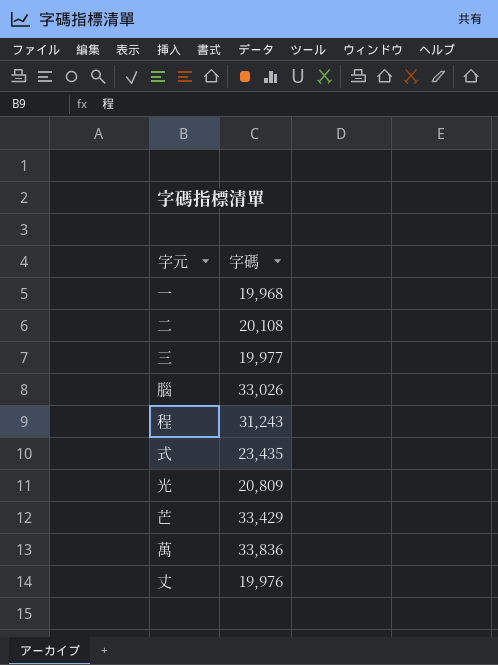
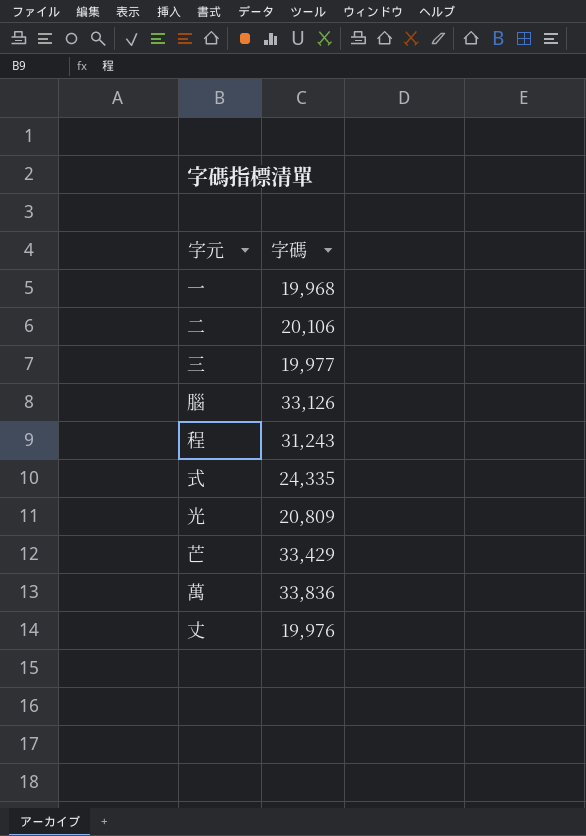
二 | 字碼: 20,108 -> 20,106
腦 | 字碼: 33,026 -> 33,126
式 | 字碼: 23,435 -> 24,335

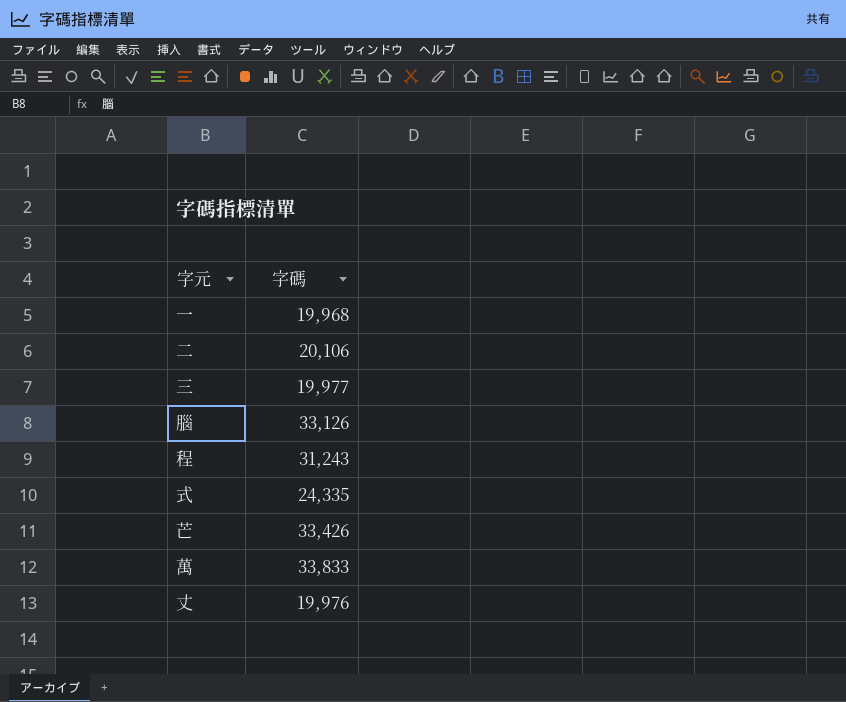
row 光: 20,809 -> none
芒 | 字碼: 33,429 -> 33,426
萬 | 字碼: 33,836 -> 33,833

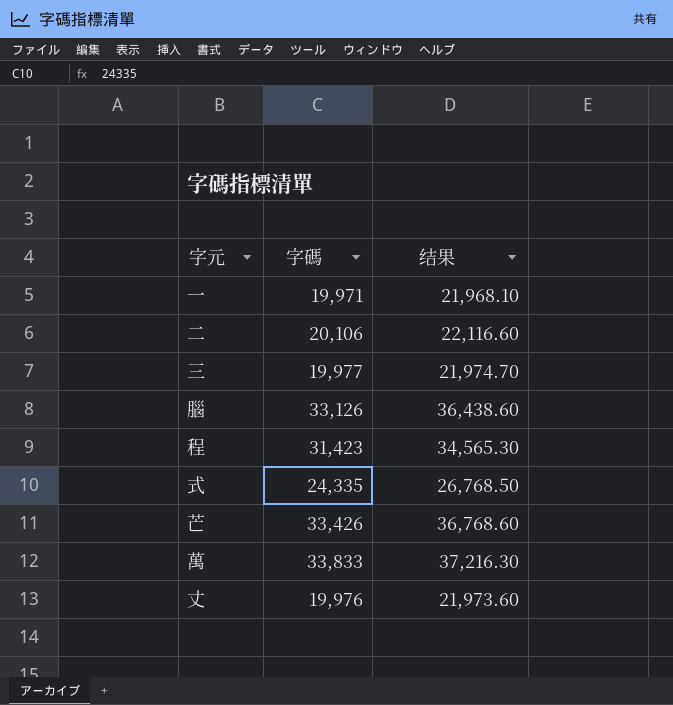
column 结果 | formula: none -> [字碼] * 1.1
一 | 字碼: 19,968 -> 19,971
程 | 字碼: 31,243 -> 31,423

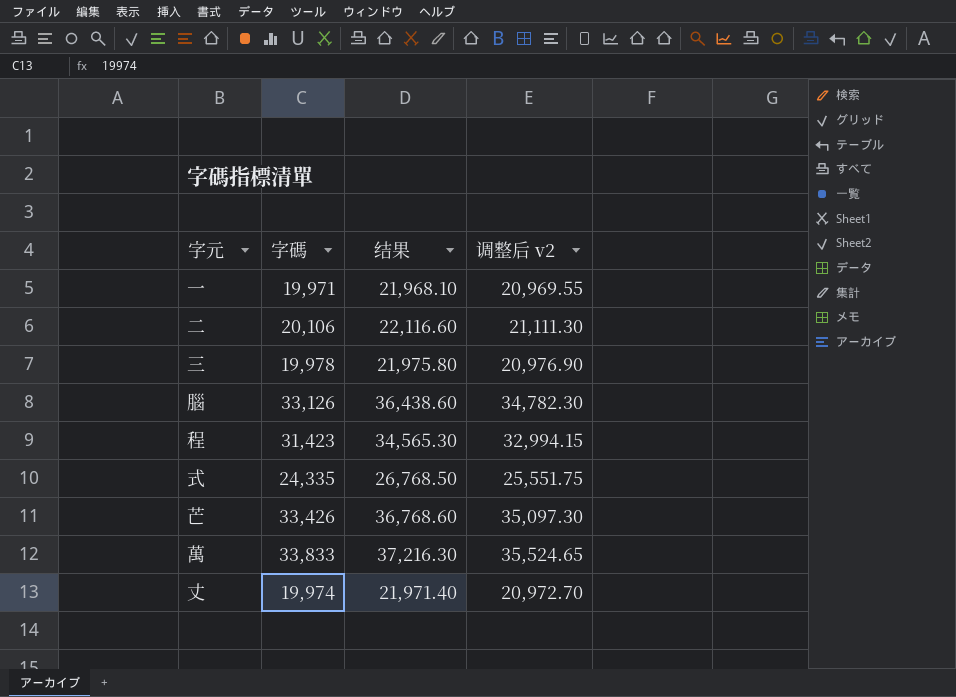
column 调整后 v2 | formula: none -> [字碼] * 1.05
三 | 字碼: 19,977 -> 19,978
三 | 结果: 21,974.70 -> 21,975.80
丈 | 字碼: 19,976 -> 19,974
丈 | 结果: 21,973.60 -> 21,971.40

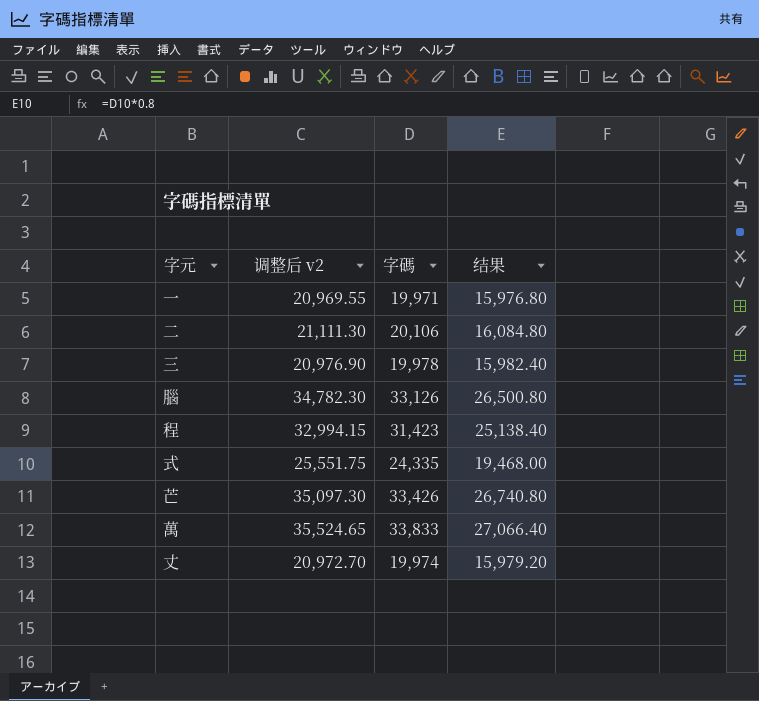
column 调整后 v2 | position: 4 -> 2
column 结果 | formula: [字碼] * 1.1 -> [字碼] * 0.8

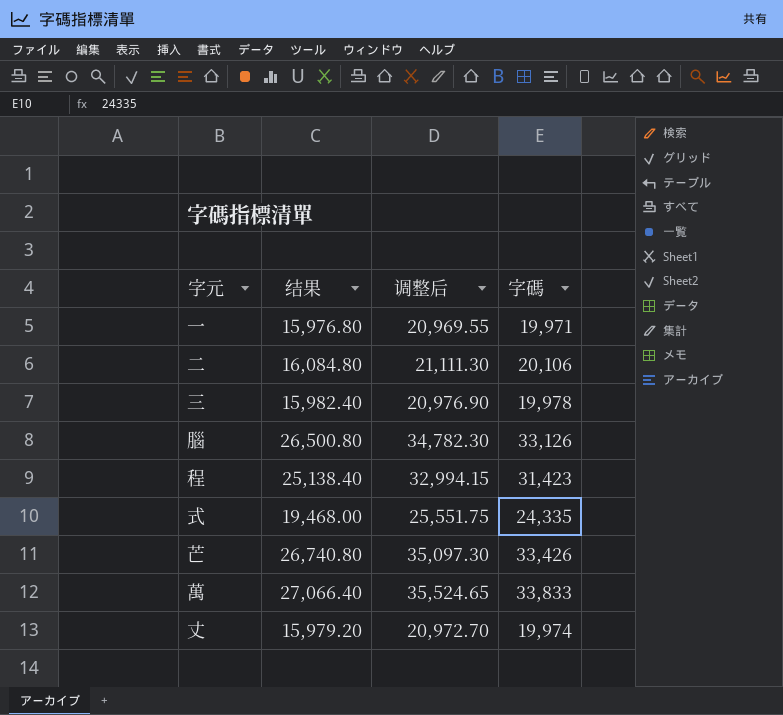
column 结果 | position: 4 -> 2
column name: 调整后 v2 -> 调整后

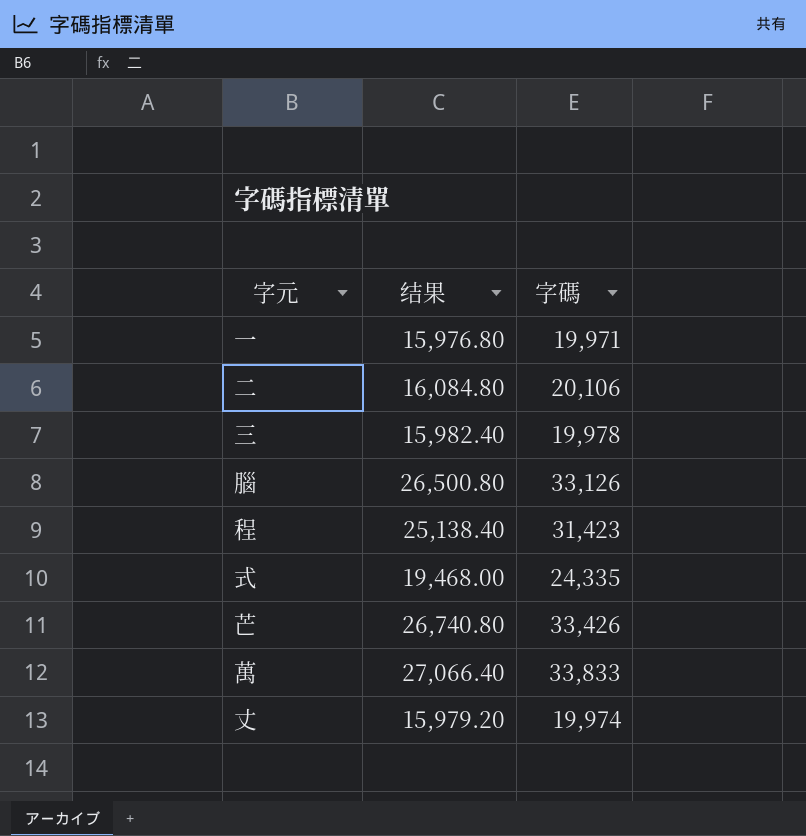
column 调整后 | formula: [字碼] * 1.05 -> none

